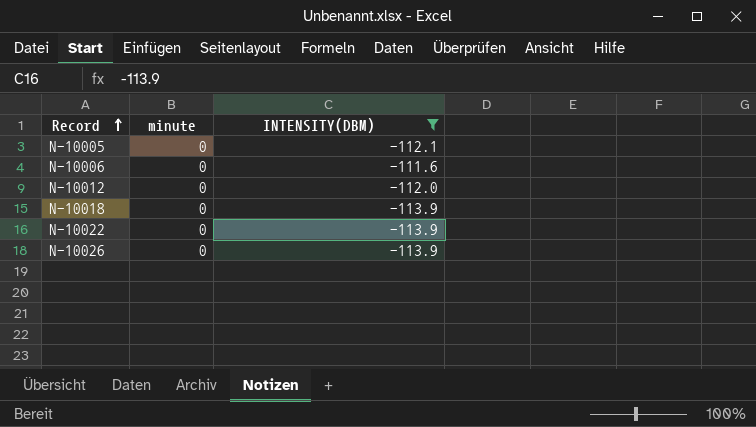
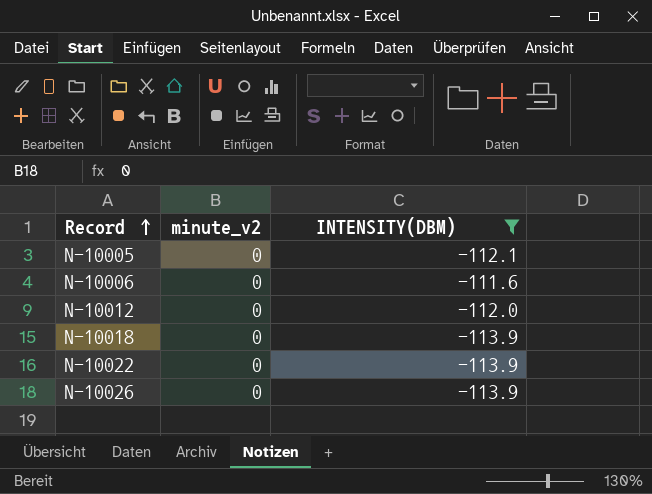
column name: minute -> minute_v2

